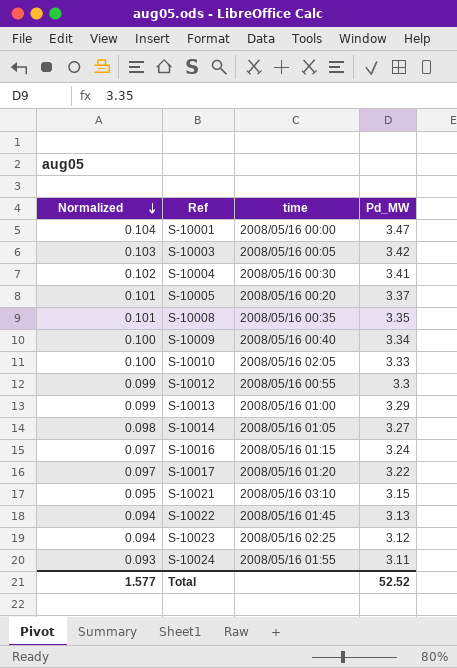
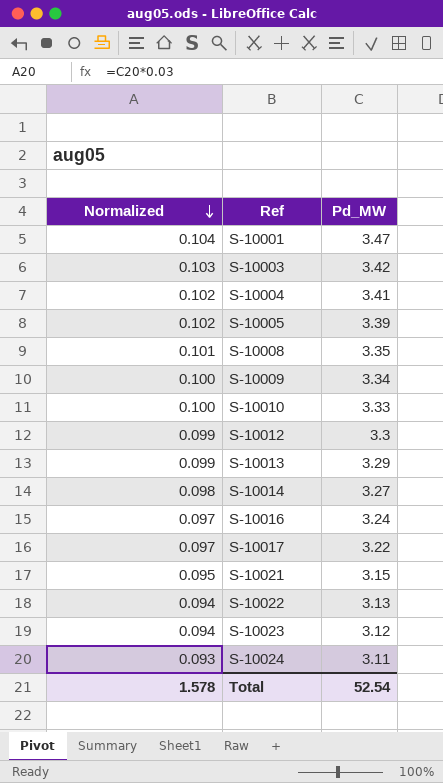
column time | position: 3 -> none
S-10005 | Normalized: 0.101 -> 0.102
S-10005 | Pd_MW: 3.37 -> 3.39
Total | Normalized: 1.577 -> 1.578
Total | Pd_MW: 52.52 -> 52.54

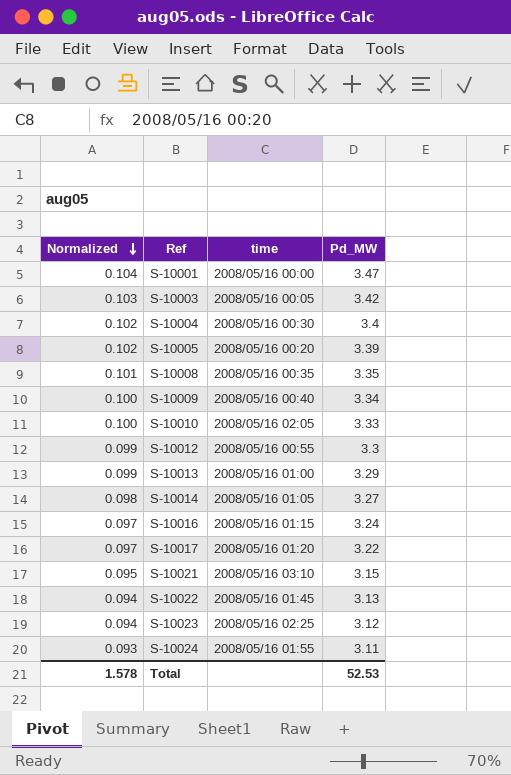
column time | position: none -> 3
S-10004 | Pd_MW: 3.41 -> 3.4
Total | Pd_MW: 52.54 -> 52.53

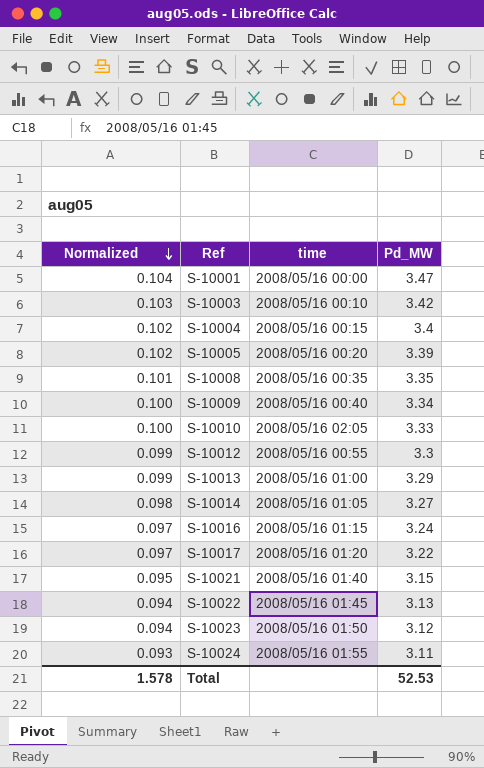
S-10003 | time: 2008/05/16 00:05 -> 2008/05/16 00:10
S-10004 | time: 2008/05/16 00:30 -> 2008/05/16 00:15
S-10021 | time: 2008/05/16 03:10 -> 2008/05/16 01:40
S-10023 | time: 2008/05/16 02:25 -> 2008/05/16 01:50

